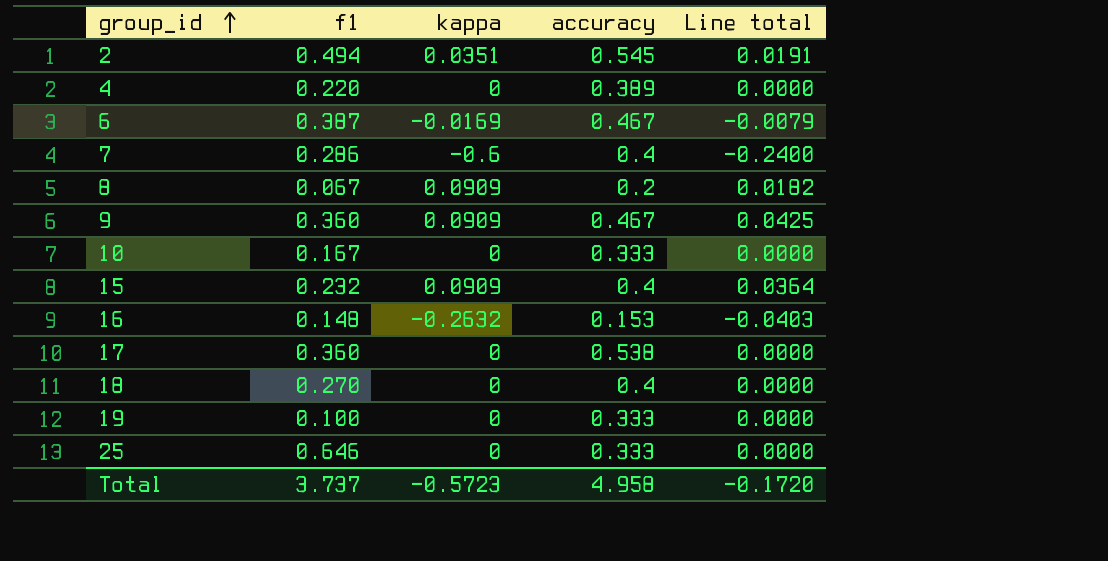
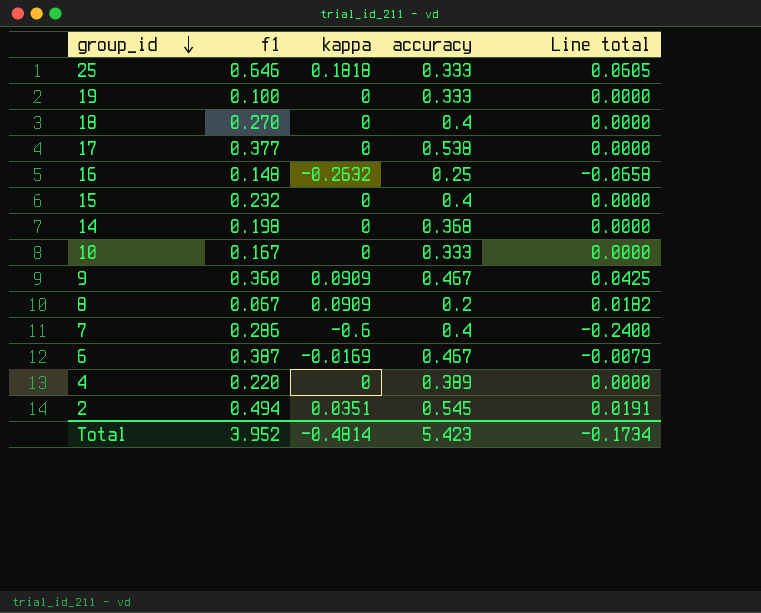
row order: group_id ascending -> group_id descending
25 | kappa: 0 -> 0.1818
25 | Line total: 0.0000 -> 0.0605
17 | f1: 0.360 -> 0.377
16 | accuracy: 0.153 -> 0.25
16 | Line total: -0.0403 -> -0.0658
15 | kappa: 0.0909 -> 0
15 | Line total: 0.0364 -> 0.0000
row 14: none -> 0.198 | 0 | 0.368 | 0.0000
Total | f1: 3.737 -> 3.952
Total | kappa: -0.5723 -> -0.4814
Total | accuracy: 4.958 -> 5.423
Total | Line total: -0.1720 -> -0.1734

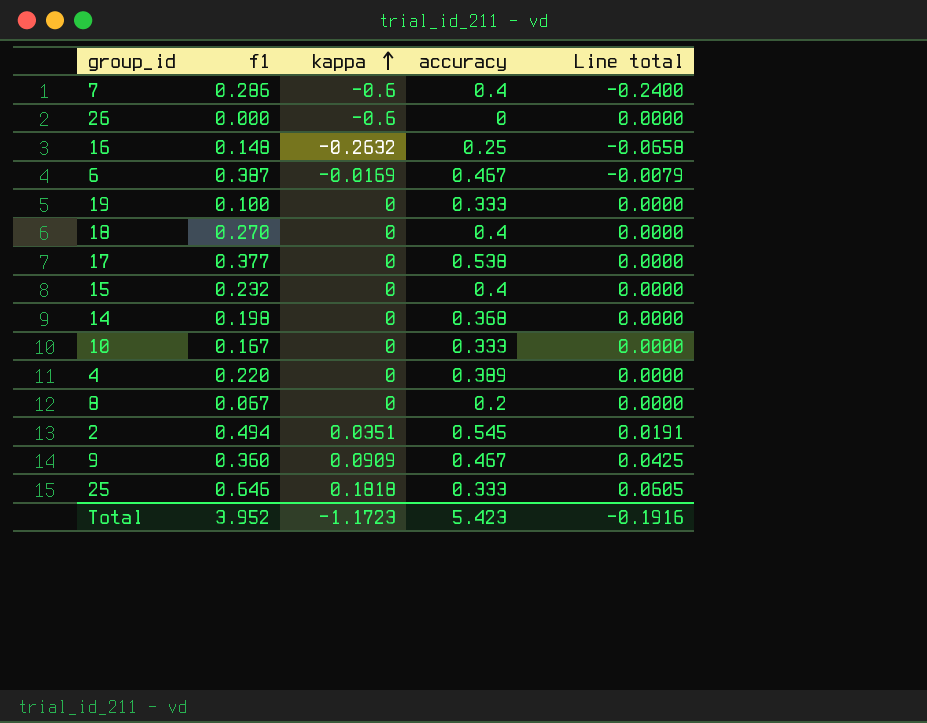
row order: group_id descending -> kappa ascending
row 26: none -> 0.000 | -0.6 | 0 | 0.0000
8 | kappa: 0.0909 -> 0
8 | Line total: 0.0182 -> 0.0000
Total | kappa: -0.4814 -> -1.1723
Total | Line total: -0.1734 -> -0.1916

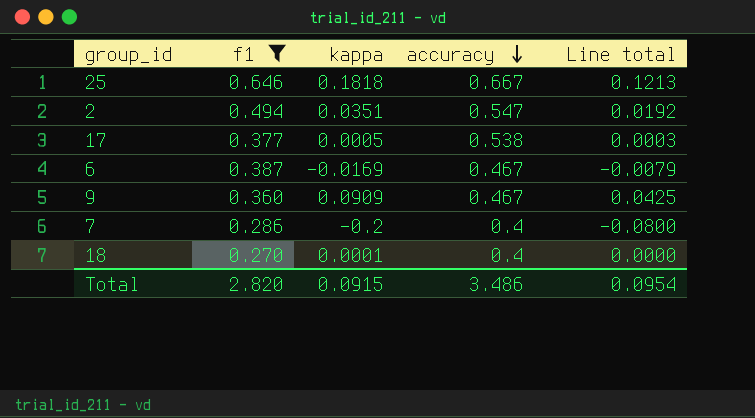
filter: none -> f1 >= 0.270
row order: kappa ascending -> accuracy descending
25 | accuracy: 0.333 -> 0.667
25 | Line total: 0.0605 -> 0.1213
2 | accuracy: 0.545 -> 0.547
2 | Line total: 0.0191 -> 0.0192
17 | kappa: 0 -> 0.0005
17 | Line total: 0.0000 -> 0.0003
7 | kappa: -0.6 -> -0.2
7 | Line total: -0.2400 -> -0.0800
18 | kappa: 0 -> 0.0001
Total | f1: 3.952 -> 2.820
Total | kappa: -1.1723 -> 0.0915
Total | accuracy: 5.423 -> 3.486
Total | Line total: -0.1916 -> 0.0954

